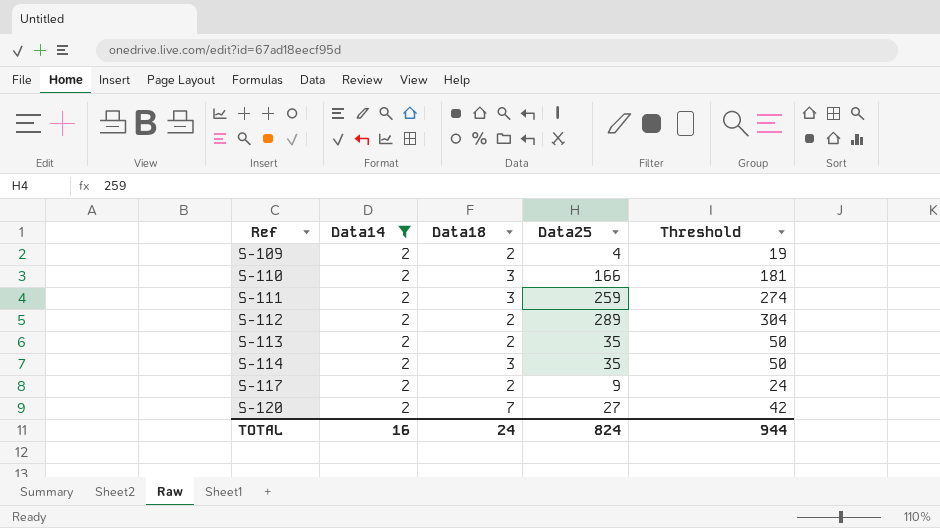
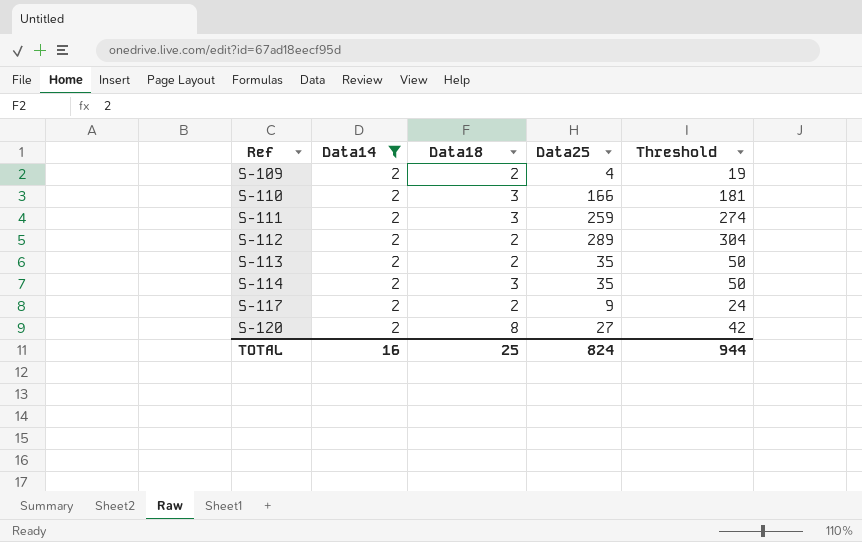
S-120 | Data18: 7 -> 8
TOTAL | Data18: 24 -> 25

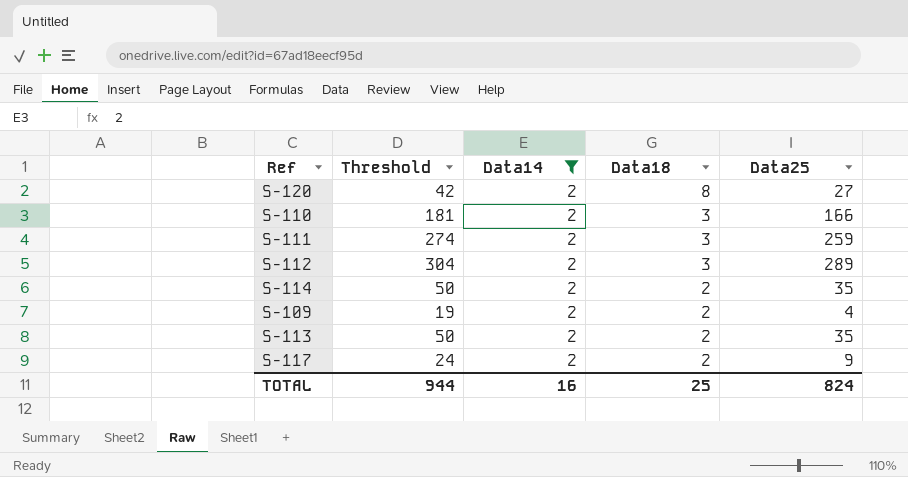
row order: Ref ascending -> Data18 descending
column Threshold | position: 5 -> 2
S-112 | Data18: 2 -> 3
S-114 | Data18: 3 -> 2

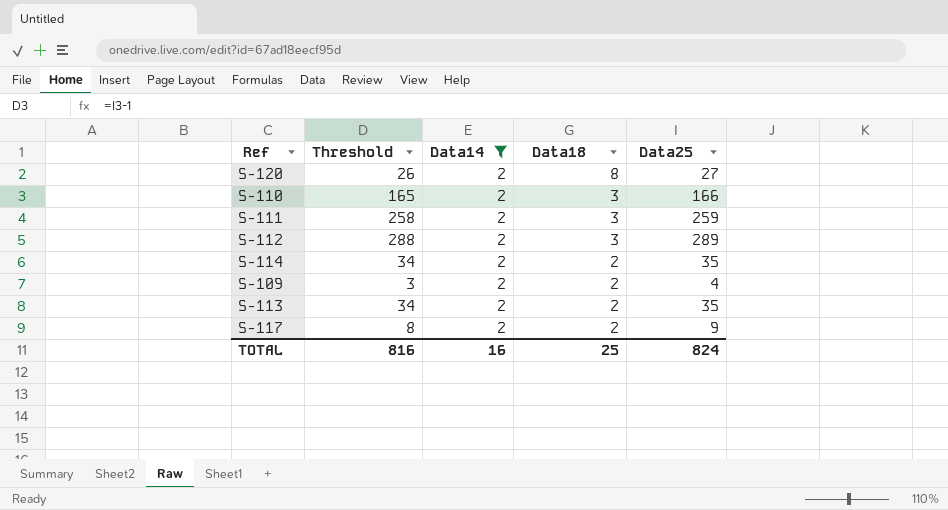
column Threshold | formula: [Data25] + 15 -> [Data25] - 1
TOTAL | Threshold: 944 -> 816

